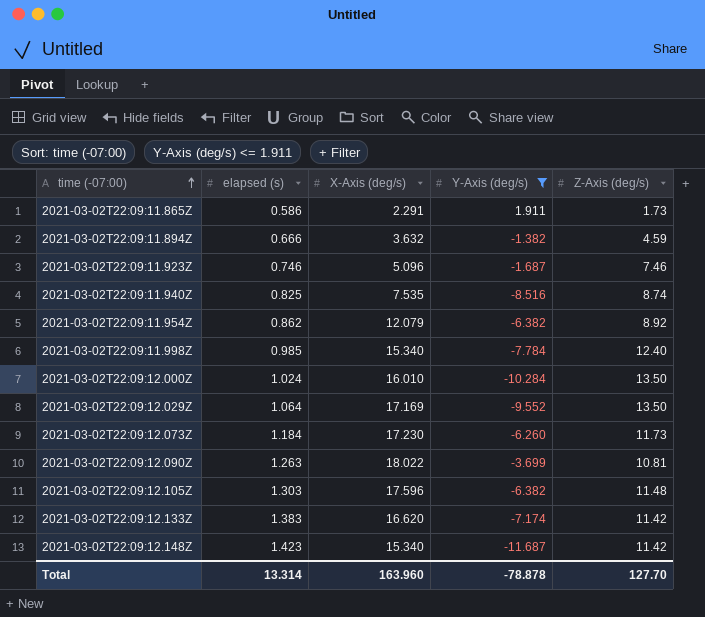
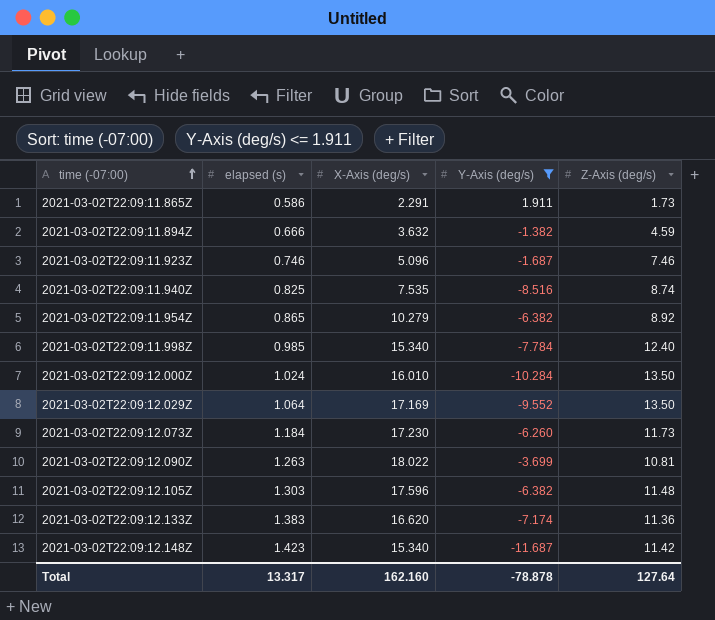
2021-03-02T22:09:11.954Z | elapsed (s): 0.862 -> 0.865
2021-03-02T22:09:11.954Z | X-Axis (deg/s): 12.079 -> 10.279
2021-03-02T22:09:12.133Z | Z-Axis (deg/s): 11.42 -> 11.36
Total | elapsed (s): 13.314 -> 13.317
Total | X-Axis (deg/s): 163.960 -> 162.160
Total | Z-Axis (deg/s): 127.70 -> 127.64

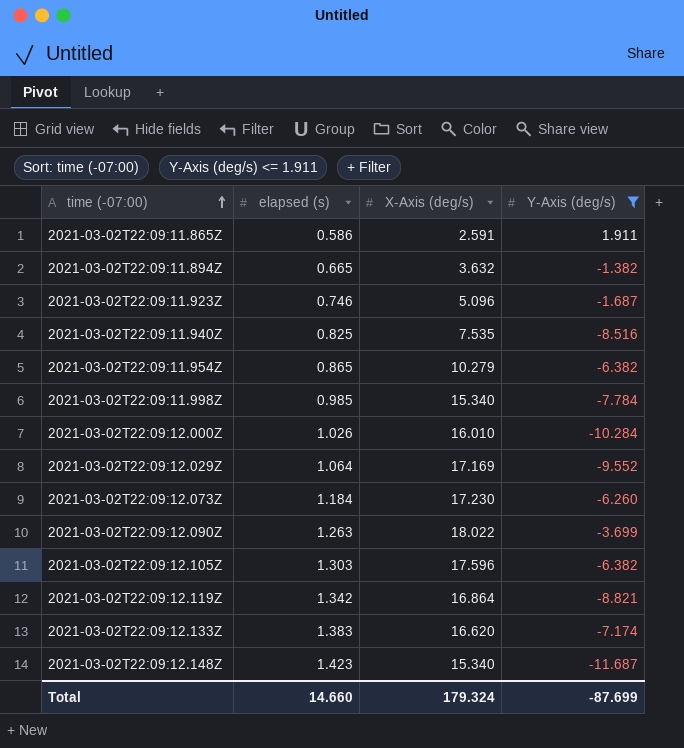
column Z-Axis (deg/s) | position: 5 -> none
2021-03-02T22:09:11.865Z | X-Axis (deg/s): 2.291 -> 2.591
2021-03-02T22:09:11.894Z | elapsed (s): 0.666 -> 0.665
2021-03-02T22:09:12.000Z | elapsed (s): 1.024 -> 1.026
row 2021-03-02T22:09:12.119Z: none -> 1.342 | 16.864 | -8.821
Total | elapsed (s): 13.317 -> 14.660
Total | X-Axis (deg/s): 162.160 -> 179.324
Total | Y-Axis (deg/s): -78.878 -> -87.699

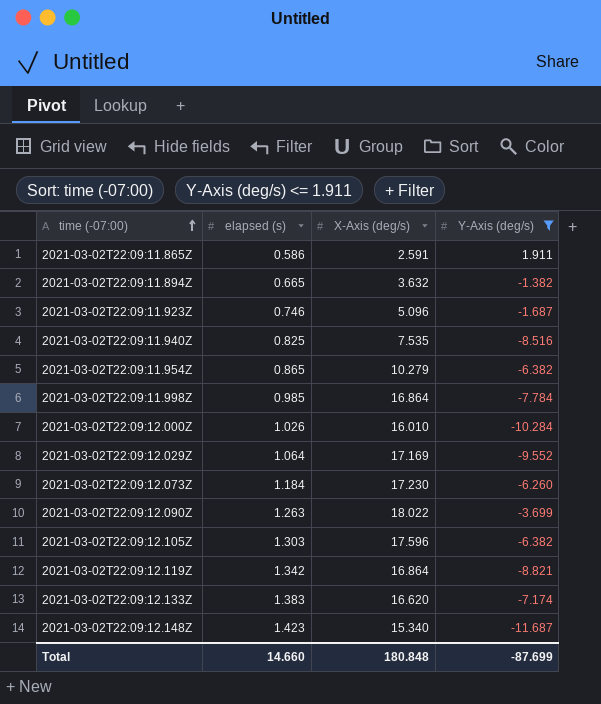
2021-03-02T22:09:11.998Z | X-Axis (deg/s): 15.340 -> 16.864
Total | X-Axis (deg/s): 179.324 -> 180.848

